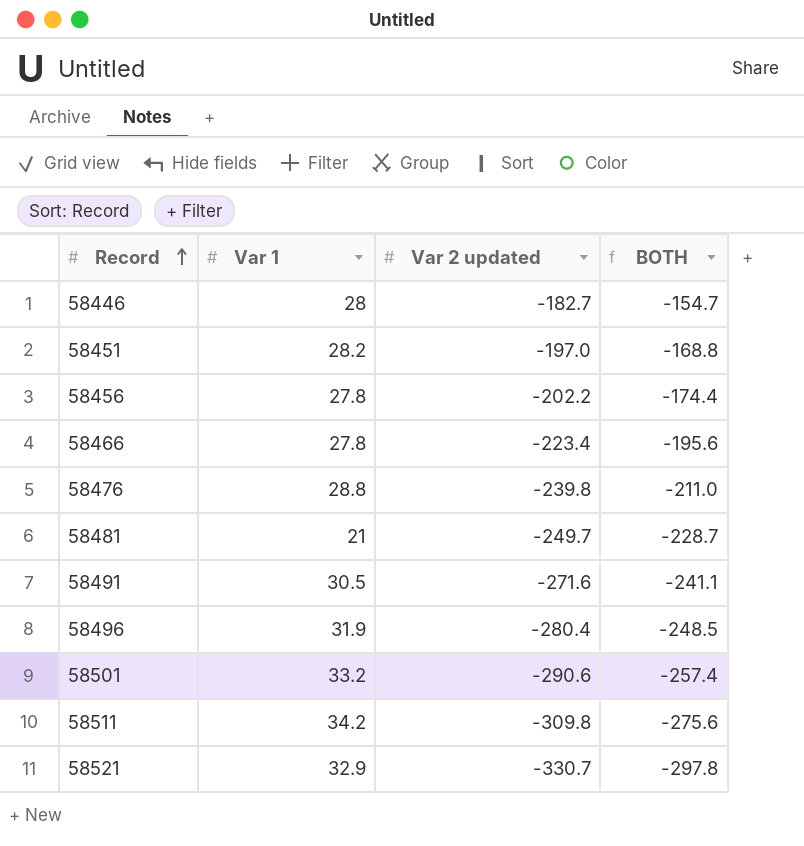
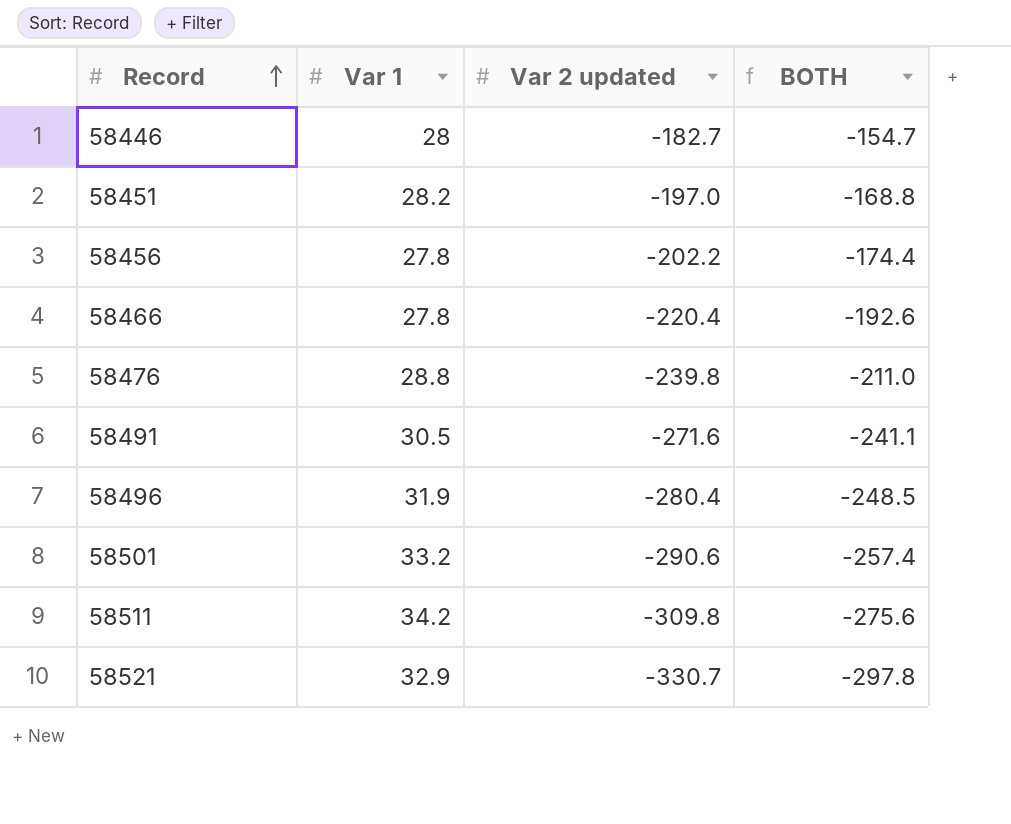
row 58481: 21 | -249.7 | -228.7 -> none
58466 | Var 2 updated: -223.4 -> -220.4
58466 | BOTH: -195.6 -> -192.6

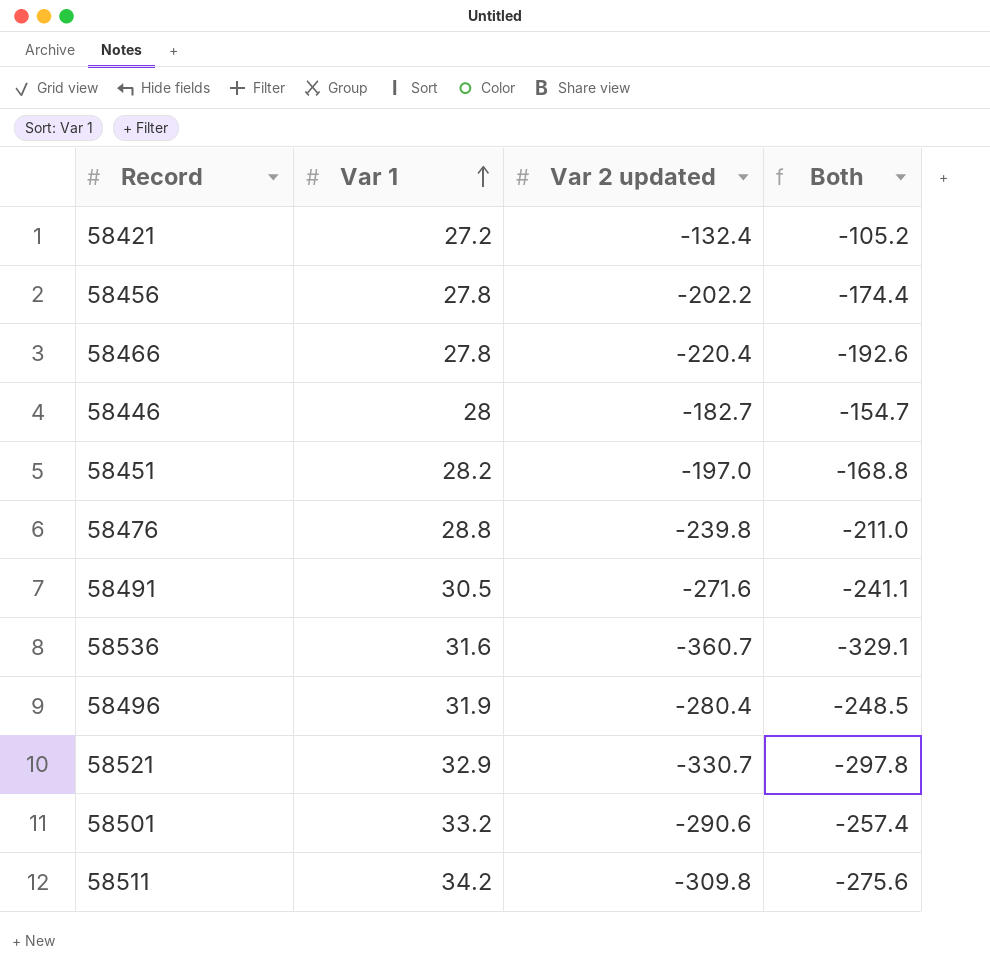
row order: Record ascending -> Var 1 ascending
column name: BOTH -> Both
row 58421: none -> 27.2 | -132.4 | -105.2
row 58536: none -> 31.6 | -360.7 | -329.1

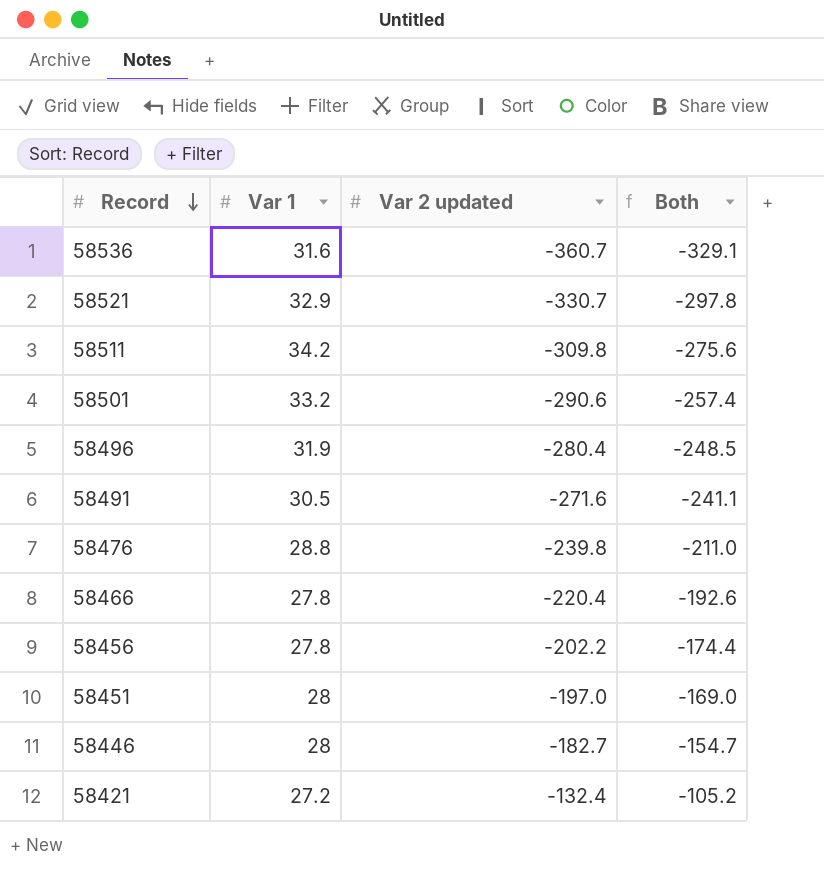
row order: Var 1 ascending -> Record descending
58451 | Var 1: 28.2 -> 28
58451 | Both: -168.8 -> -169.0

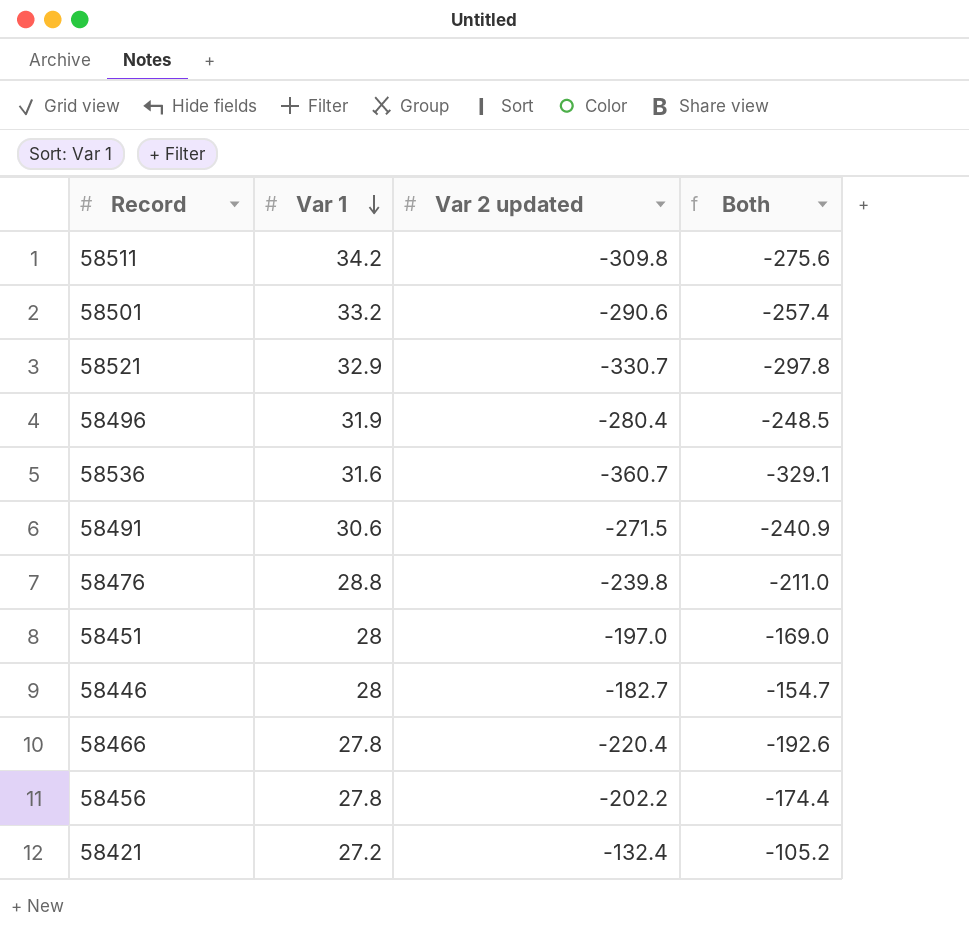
row order: Record descending -> Var 1 descending
58491 | Var 1: 30.5 -> 30.6
58491 | Var 2 updated: -271.6 -> -271.5
58491 | Both: -241.1 -> -240.9

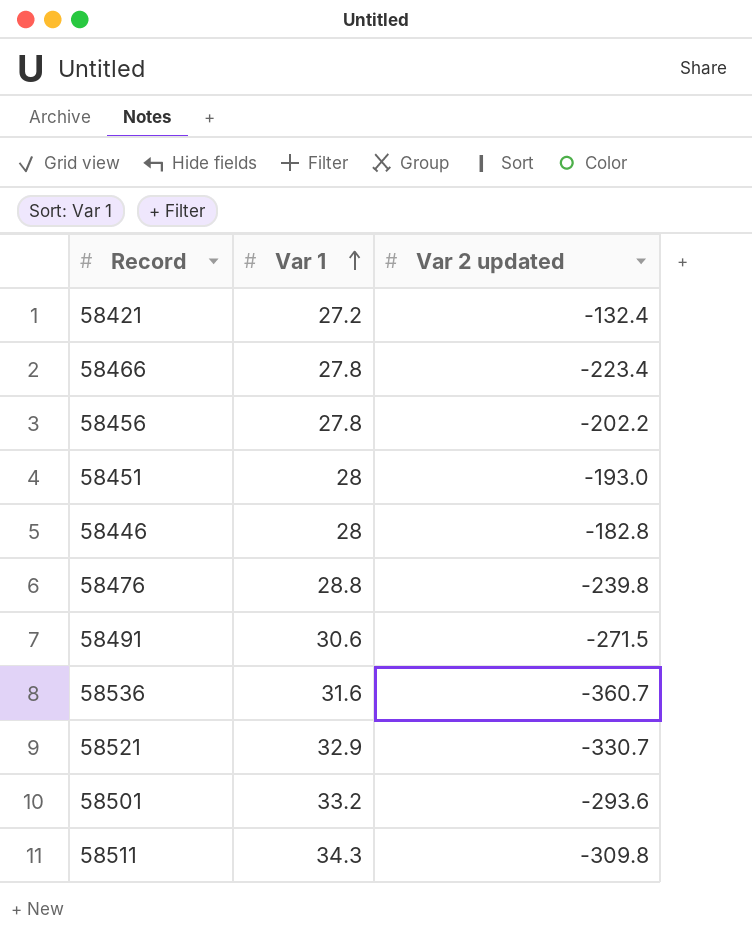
row order: Var 1 descending -> Var 1 ascending
column Both | formula: [Var 1] + [Var 2 updated] -> none
row 58496: 31.9 | -280.4 | -248.5 -> none
58466 | Var 2 updated: -220.4 -> -223.4
58451 | Var 2 updated: -197.0 -> -193.0
58446 | Var 2 updated: -182.7 -> -182.8
58501 | Var 2 updated: -290.6 -> -293.6
58511 | Var 1: 34.2 -> 34.3

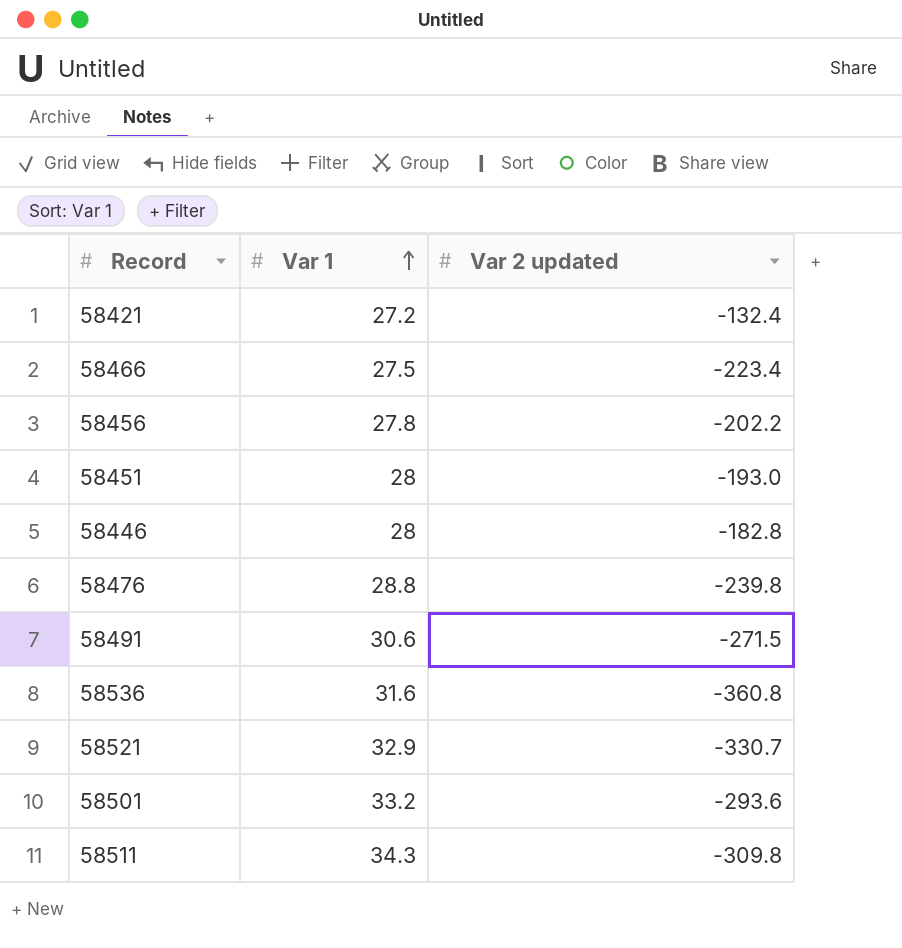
58466 | Var 1: 27.8 -> 27.5
58536 | Var 2 updated: -360.7 -> -360.8

